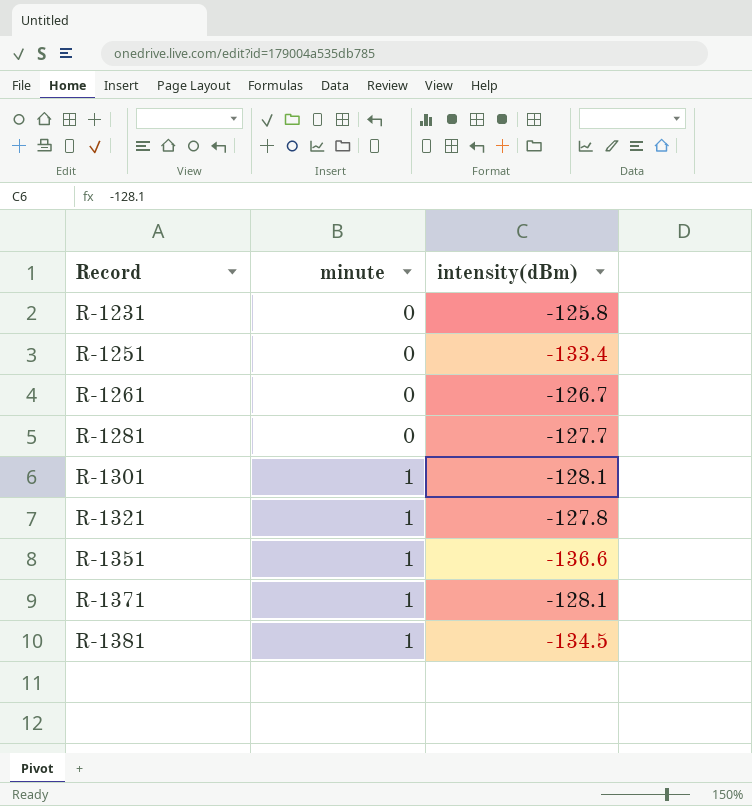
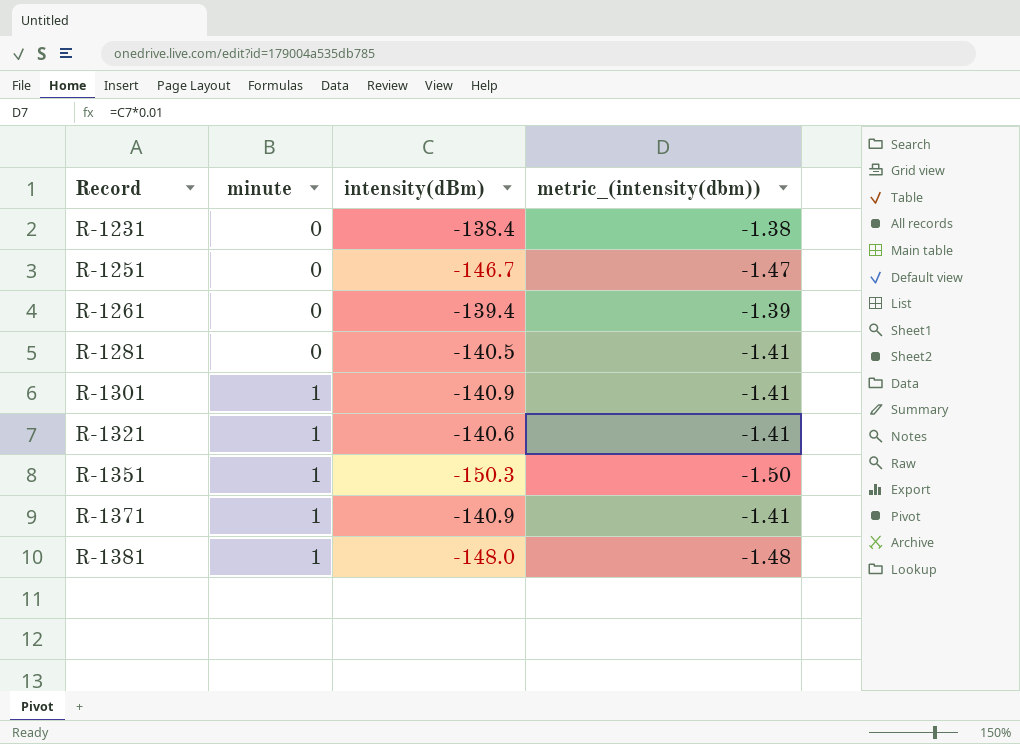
column metric_(intensity(dbm)) | formula: none -> [intensity(dBm)] * 0.01
R-1231 | intensity(dBm): -125.8 -> -138.4
R-1251 | intensity(dBm): -133.4 -> -146.7
R-1261 | intensity(dBm): -126.7 -> -139.4
R-1281 | intensity(dBm): -127.7 -> -140.5
R-1301 | intensity(dBm): -128.1 -> -140.9
R-1321 | intensity(dBm): -127.8 -> -140.6
R-1351 | intensity(dBm): -136.6 -> -150.3
R-1371 | intensity(dBm): -128.1 -> -140.9
R-1381 | intensity(dBm): -134.5 -> -148.0

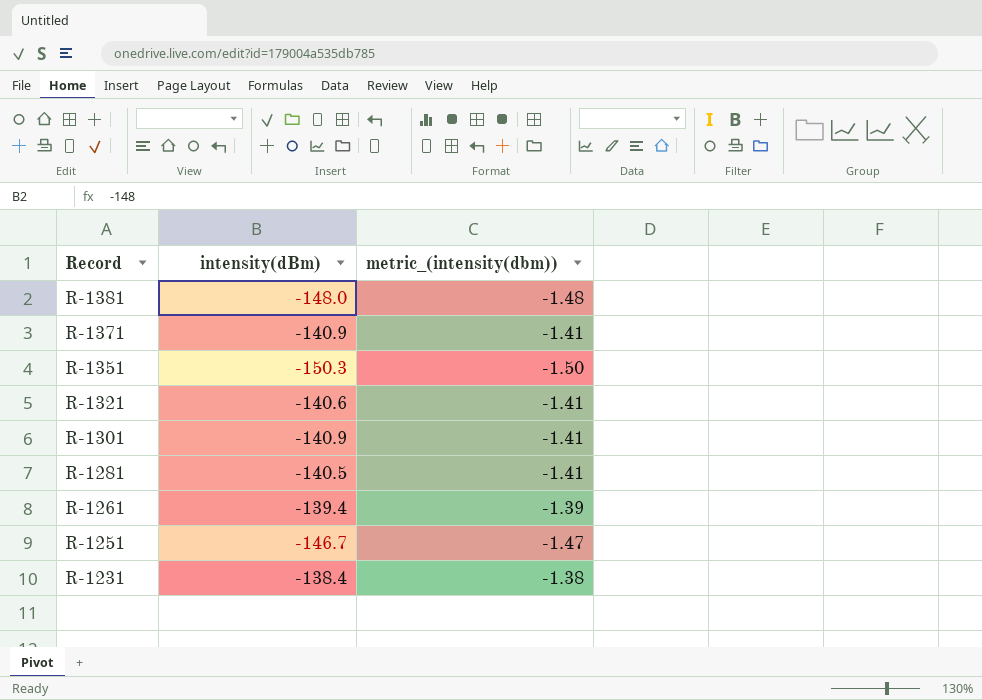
row order: Record ascending -> Record descending
column minute | position: 2 -> none

